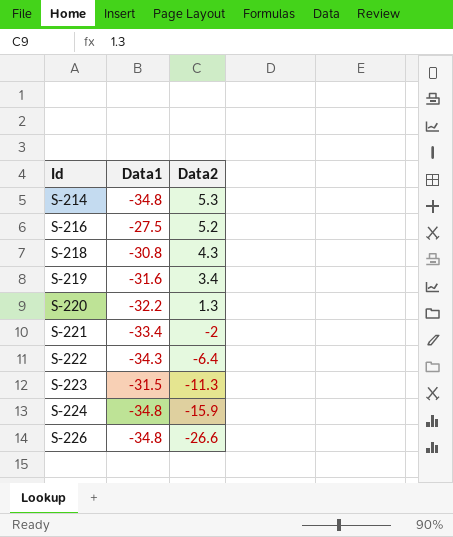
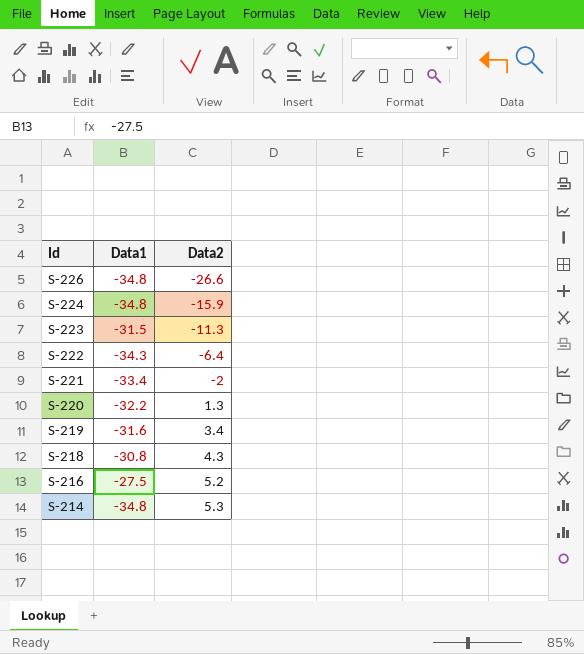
row order: Id ascending -> Id descending

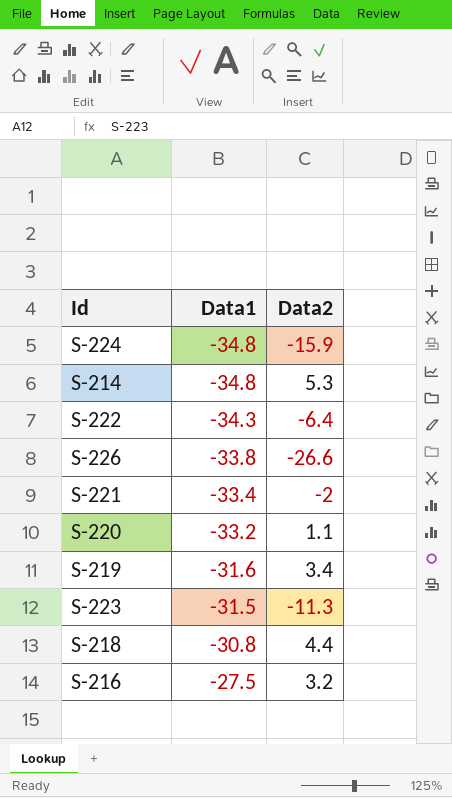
row order: Id descending -> Data1 ascending
S-226 | Data1: -34.8 -> -33.8
S-220 | Data1: -32.2 -> -33.2
S-220 | Data2: 1.3 -> 1.1
S-218 | Data2: 4.3 -> 4.4
S-216 | Data2: 5.2 -> 3.2

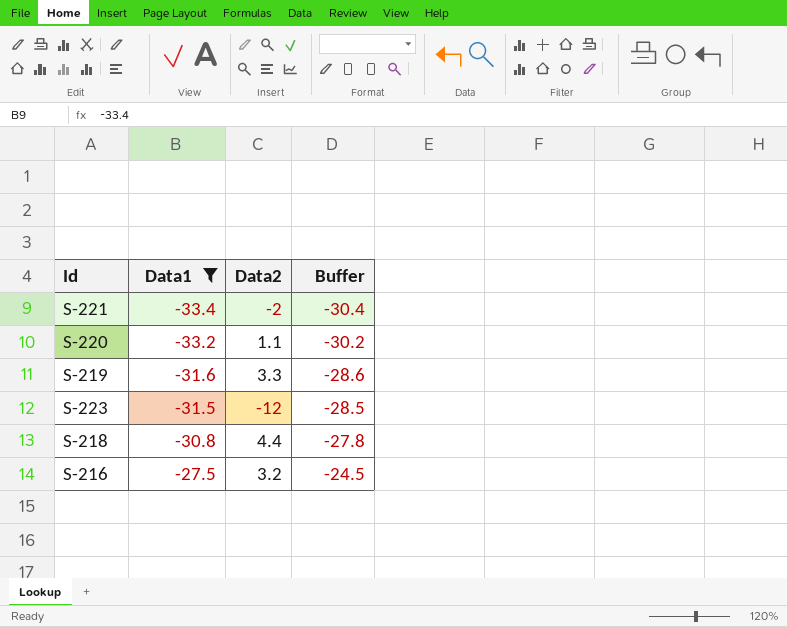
filter: none -> Data1 >= -33.4
column Buffer | formula: none -> [Data1] + 3
S-219 | Data2: 3.4 -> 3.3
S-223 | Data2: -11.3 -> -12

